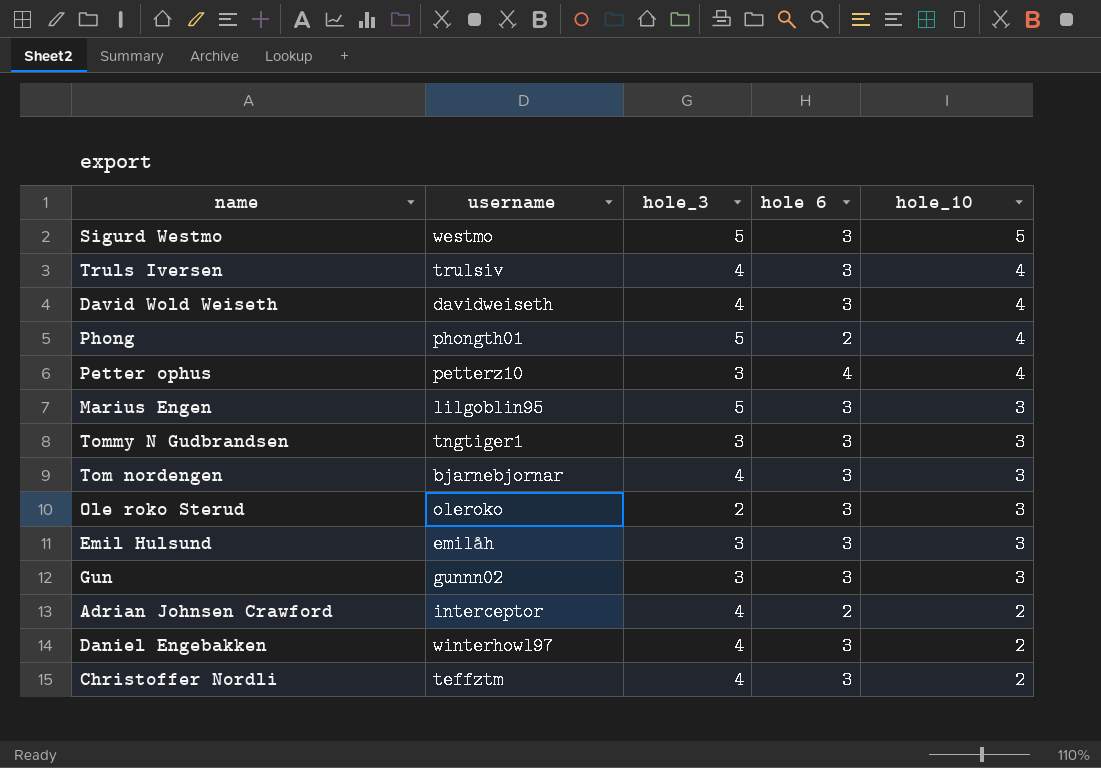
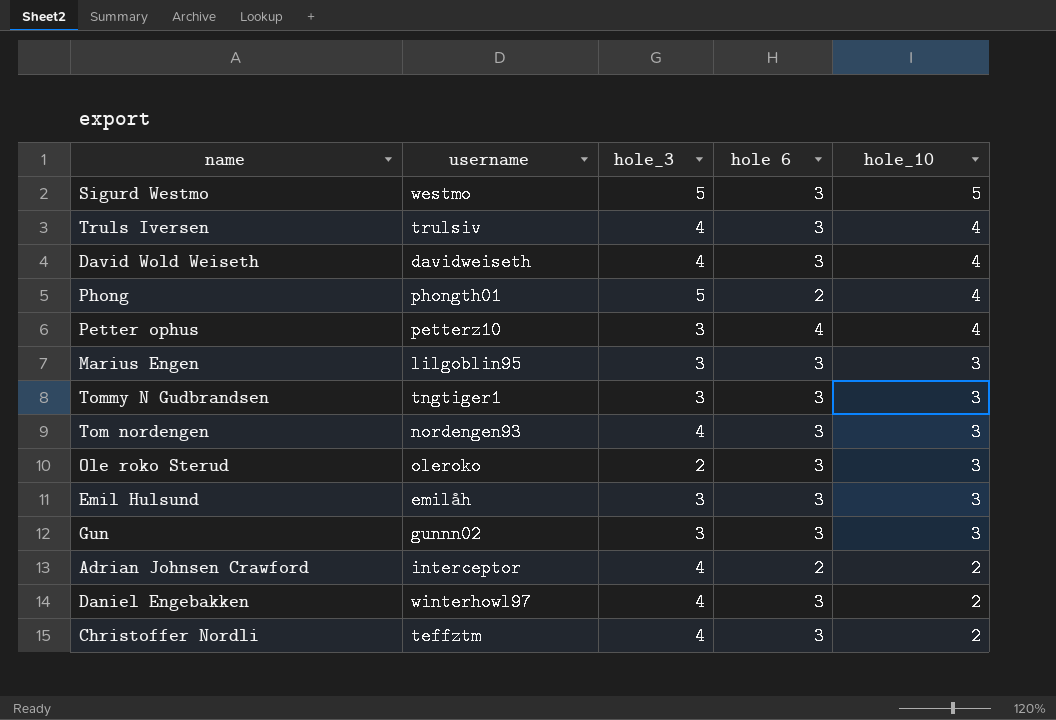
Marius Engen | hole_3: 5 -> 3
Tom nordengen | username: bjarnebjornar -> nordengen93

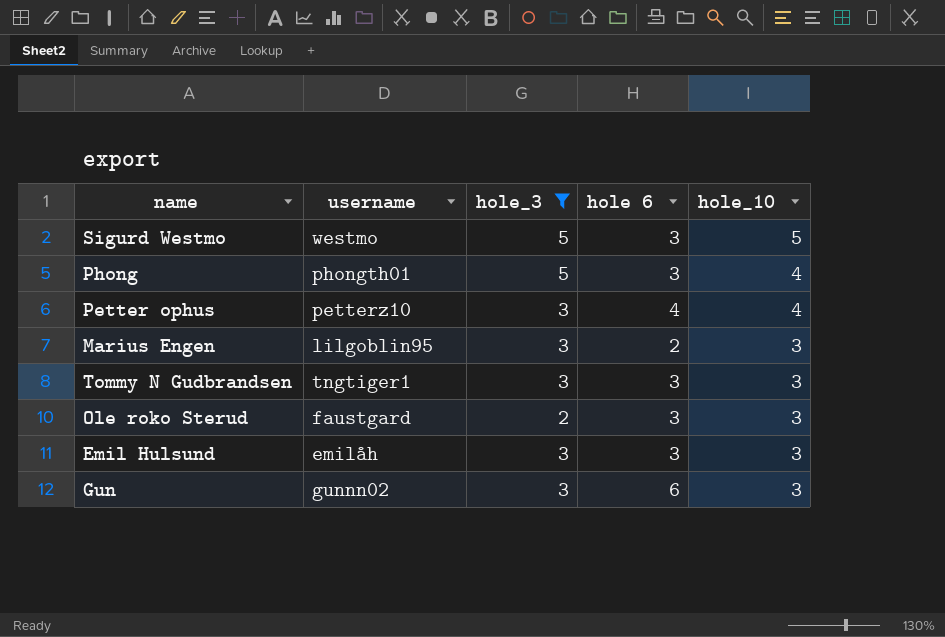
filter: none -> hole_3 != 4
Phong | hole 6: 2 -> 3
Marius Engen | hole 6: 3 -> 2
Ole roko Sterud | username: oleroko -> faustgard
Gun | hole 6: 3 -> 6

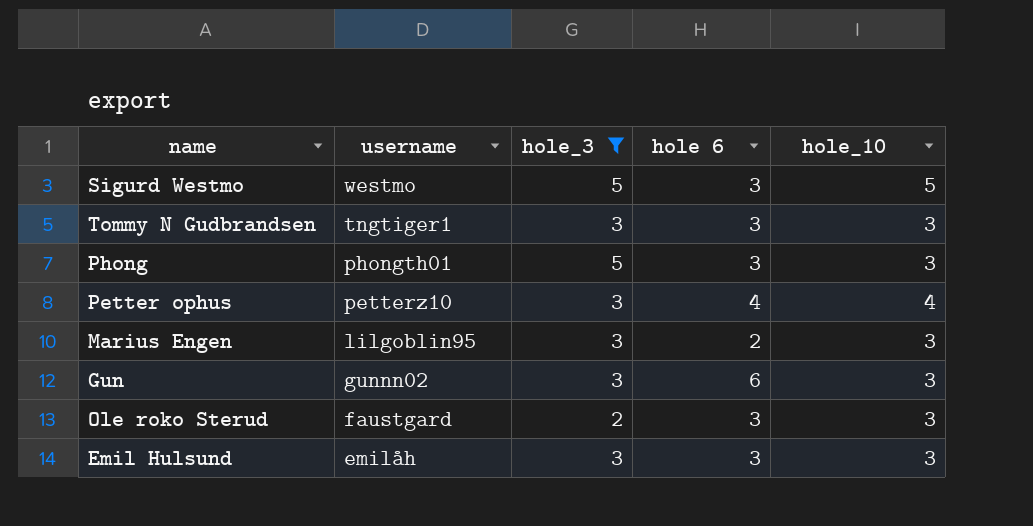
row order: hole_10 descending -> username descending
Phong | hole_10: 4 -> 3

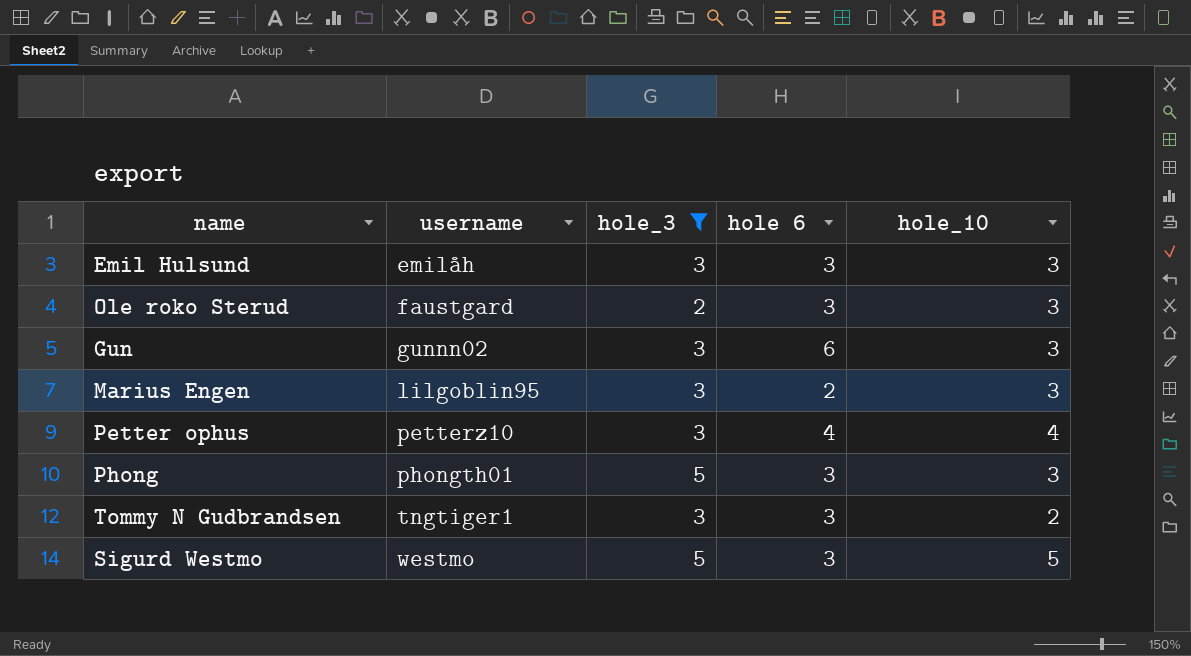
row order: username descending -> username ascending
Tommy N Gudbrandsen | hole_10: 3 -> 2

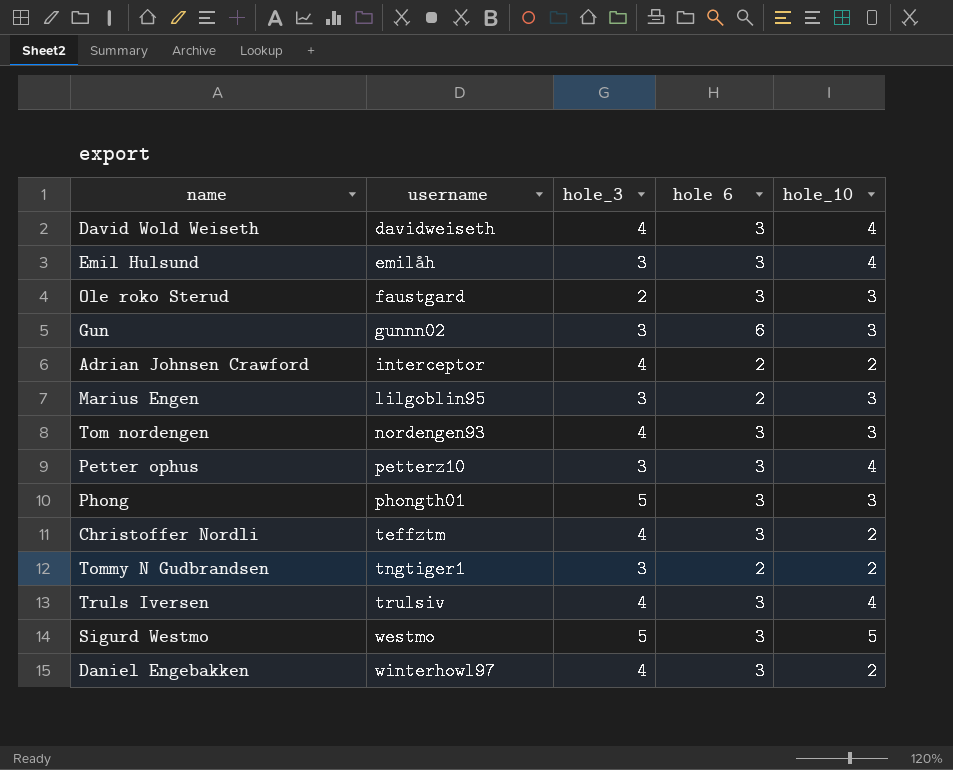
filter: hole_3 != 4 -> none
Emil Hulsund | hole_10: 3 -> 4
Petter ophus | hole 6: 4 -> 3
Tommy N Gudbrandsen | hole 6: 3 -> 2

